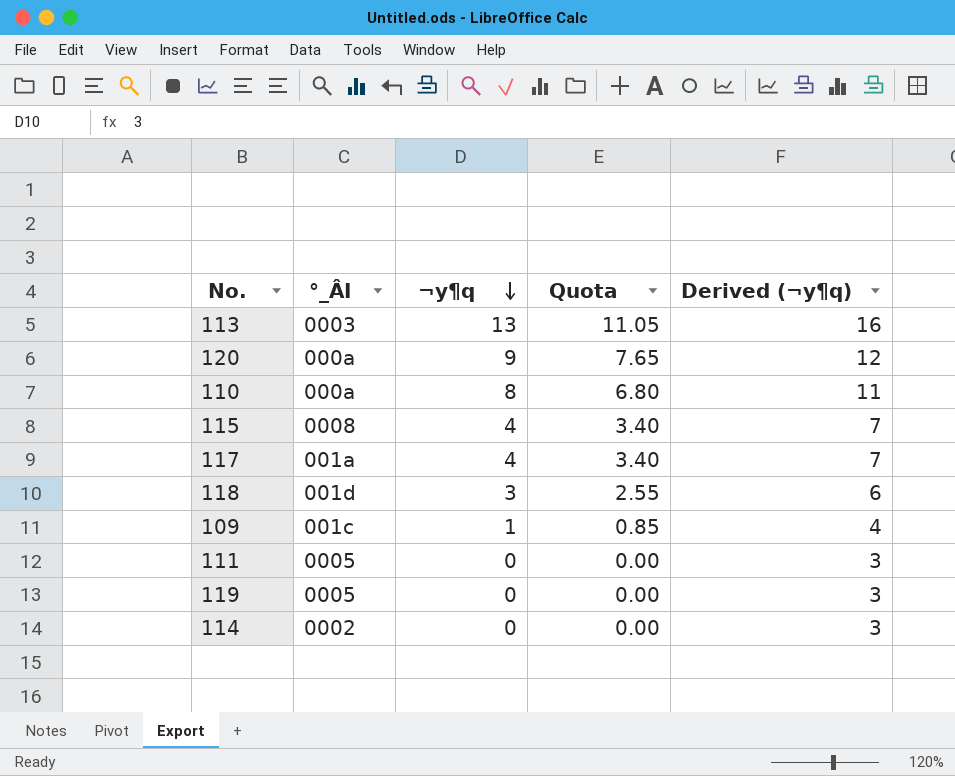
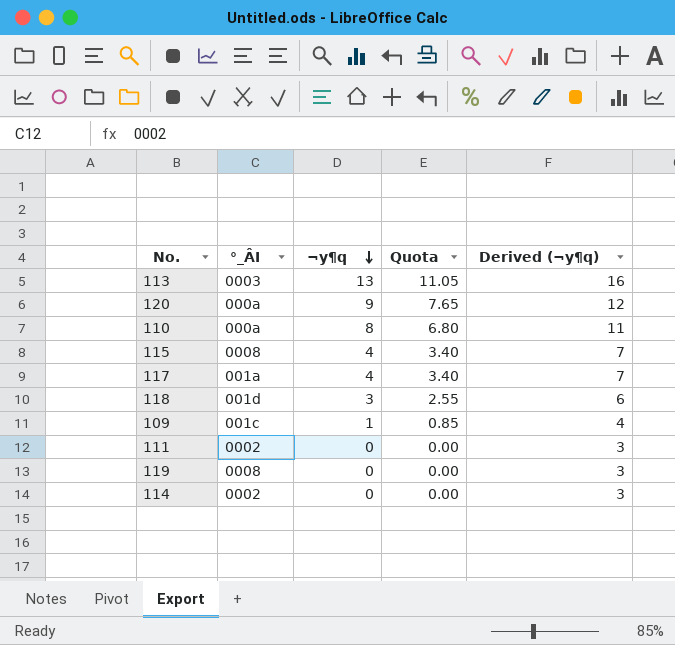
111 | °_ÂI: 0005 -> 0002
119 | °_ÂI: 0005 -> 0008

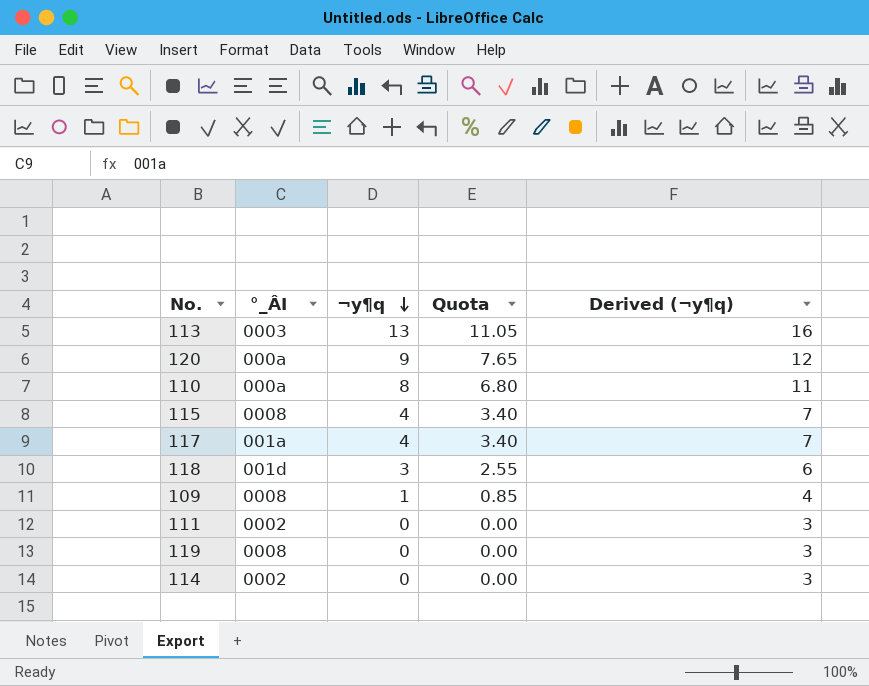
109 | °_ÂI: 001c -> 0008

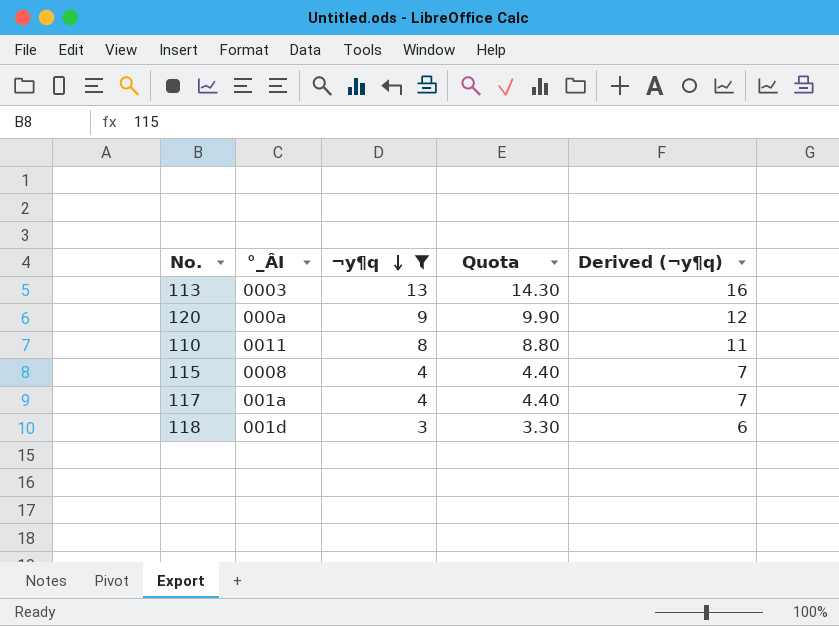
filter: none -> ¬y¶q >= 3
column Quota | formula: [¬y¶q] * 0.85 -> [¬y¶q] * 1.1
110 | °_ÂI: 000a -> 0011

